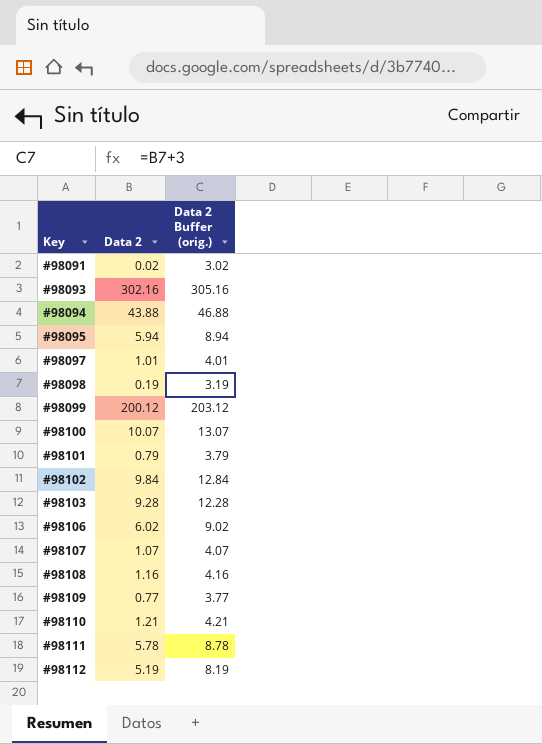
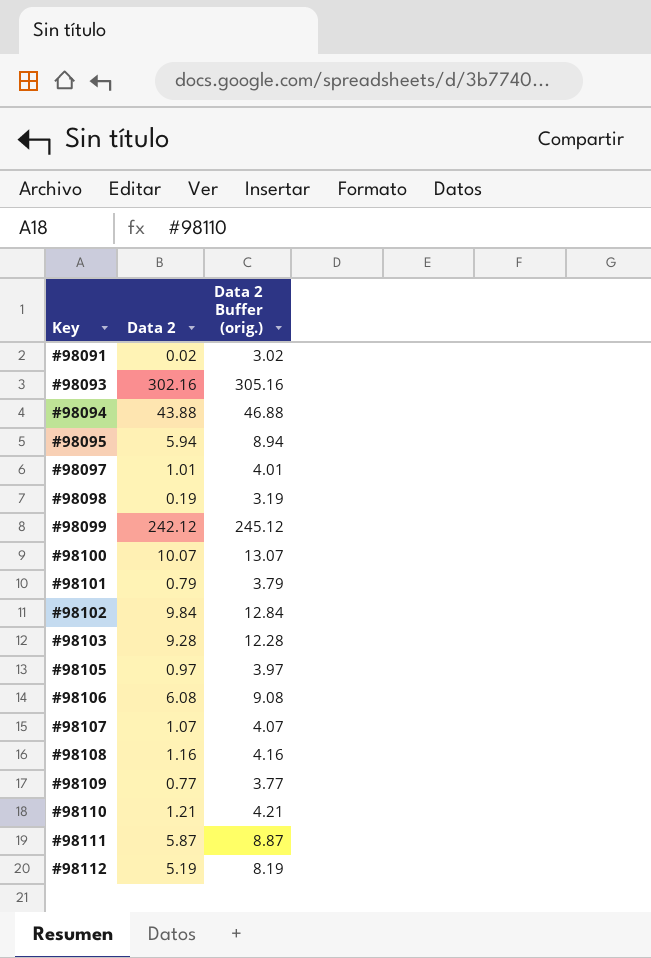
#98099 | Data 2: 200.12 -> 242.12
#98099 | Data 2 Buffer (orig.): 203.12 -> 245.12
row #98105: none -> 0.97 | 3.97
#98106 | Data 2: 6.02 -> 6.08
#98106 | Data 2 Buffer (orig.): 9.02 -> 9.08
#98111 | Data 2: 5.78 -> 5.87
#98111 | Data 2 Buffer (orig.): 8.78 -> 8.87

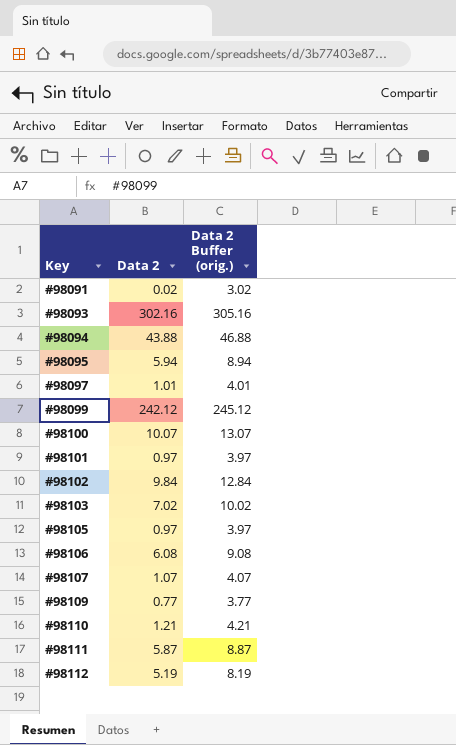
row #98098: 0.19 | 3.19 -> none
row #98108: 1.16 | 4.16 -> none
#98101 | Data 2: 0.79 -> 0.97
#98101 | Data 2 Buffer (orig.): 3.79 -> 3.97
#98103 | Data 2: 9.28 -> 7.02
#98103 | Data 2 Buffer (orig.): 12.28 -> 10.02

